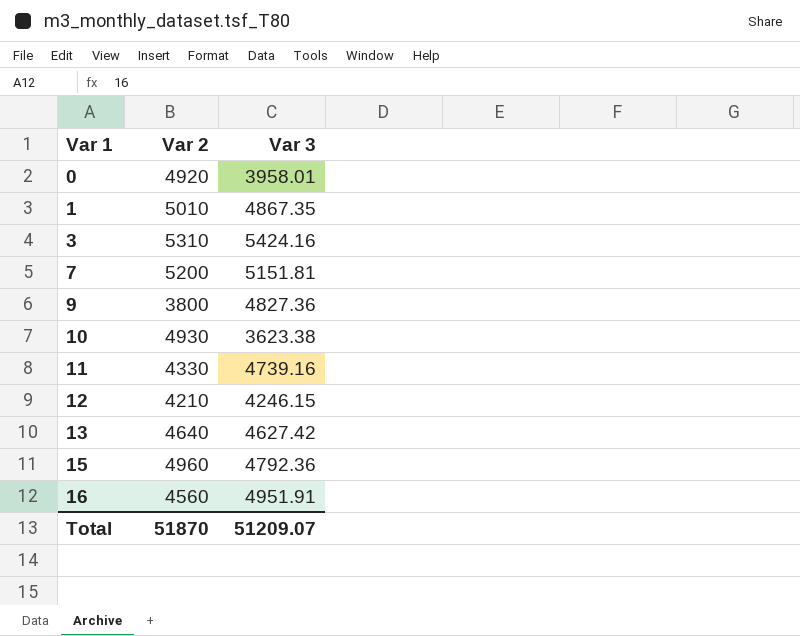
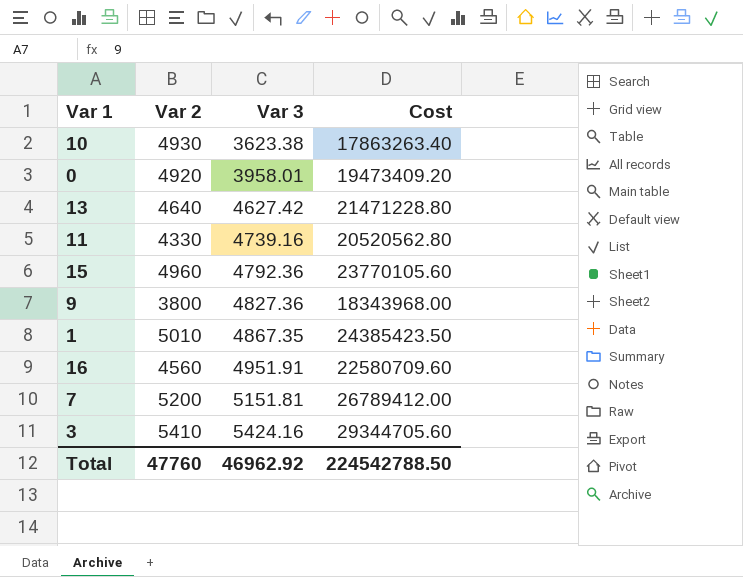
row order: Var 1 ascending -> Var 3 ascending
column Cost | formula: none -> [Var 2] * [Var 3]
row 12: 4210 | 4246.15 -> none
3 | Var 2: 5310 -> 5410
Total | Var 2: 51870 -> 47760
Total | Var 3: 51209.07 -> 46962.92

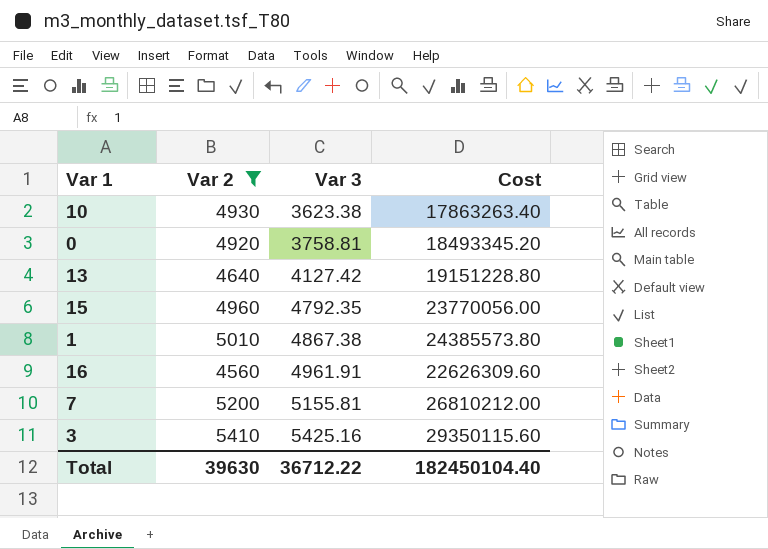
filter: none -> Var 2 >= 4560
0 | Var 3: 3958.01 -> 3758.81
0 | Cost: 19473409.20 -> 18493345.20
13 | Var 3: 4627.42 -> 4127.42
13 | Cost: 21471228.80 -> 19151228.80
15 | Var 3: 4792.36 -> 4792.35
15 | Cost: 23770105.60 -> 23770056.00
1 | Var 3: 4867.35 -> 4867.38
1 | Cost: 24385423.50 -> 24385573.80
16 | Var 3: 4951.91 -> 4961.91
16 | Cost: 22580709.60 -> 22626309.60
7 | Var 3: 5151.81 -> 5155.81
7 | Cost: 26789412.00 -> 26810212.00
3 | Var 3: 5424.16 -> 5425.16
3 | Cost: 29344705.60 -> 29350115.60
Total | Var 2: 47760 -> 39630
Total | Var 3: 46962.92 -> 36712.22
Total | Cost: 224542788.50 -> 182450104.40

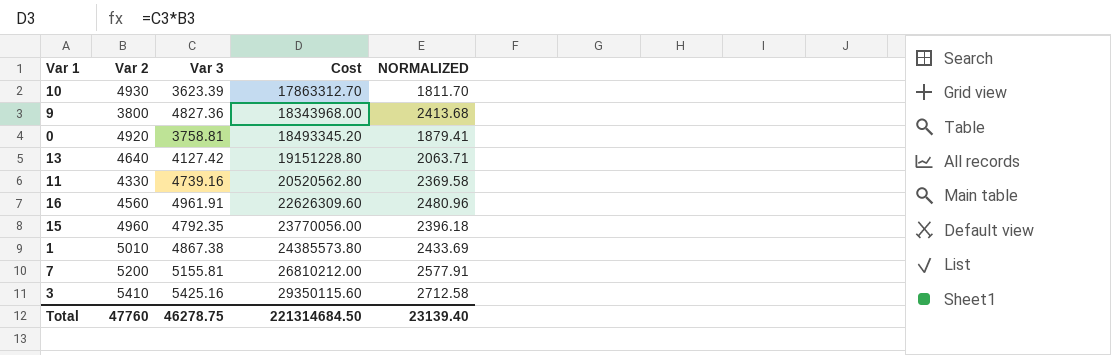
filter: Var 2 >= 4560 -> none
row order: Var 3 ascending -> Cost ascending
column NORMALIZED | formula: none -> [Var 3] * 0.5
10 | Var 3: 3623.38 -> 3623.39
10 | Cost: 17863263.40 -> 17863312.70
Total | Var 2: 39630 -> 47760
Total | Var 3: 36712.22 -> 46278.75
Total | Cost: 182450104.40 -> 221314684.50

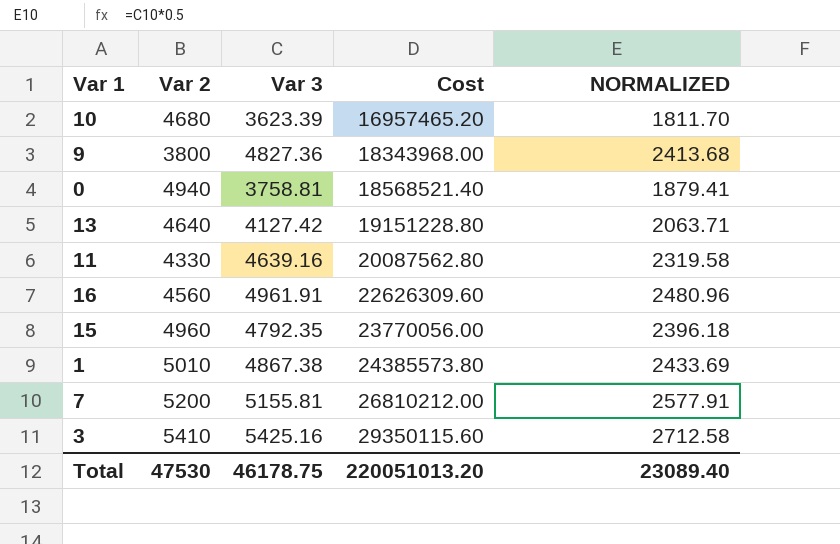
10 | Var 2: 4930 -> 4680
10 | Cost: 17863312.70 -> 16957465.20
0 | Var 2: 4920 -> 4940
0 | Cost: 18493345.20 -> 18568521.40
11 | Var 3: 4739.16 -> 4639.16
11 | Cost: 20520562.80 -> 20087562.80
11 | NORMALIZED: 2369.58 -> 2319.58
Total | Var 2: 47760 -> 47530
Total | Var 3: 46278.75 -> 46178.75
Total | Cost: 221314684.50 -> 220051013.20
Total | NORMALIZED: 23139.40 -> 23089.40

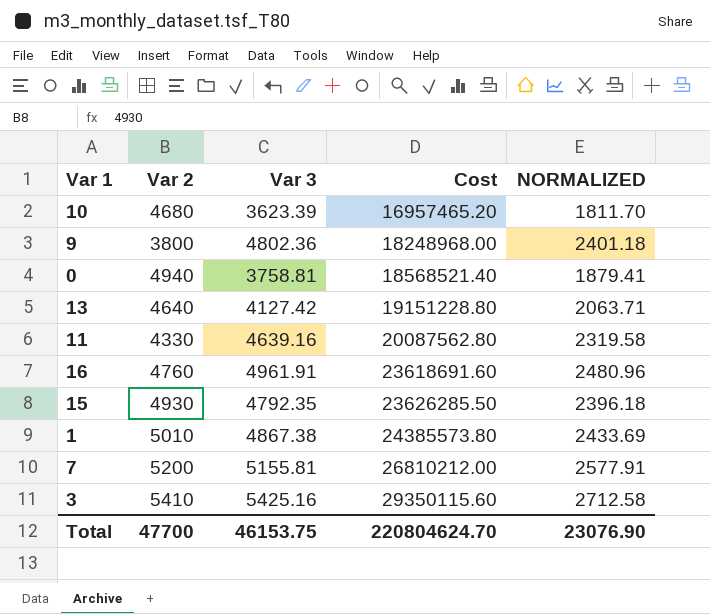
9 | Var 3: 4827.36 -> 4802.36
9 | Cost: 18343968.00 -> 18248968.00
9 | NORMALIZED: 2413.68 -> 2401.18
16 | Var 2: 4560 -> 4760
16 | Cost: 22626309.60 -> 23618691.60
15 | Var 2: 4960 -> 4930
15 | Cost: 23770056.00 -> 23626285.50
Total | Var 2: 47530 -> 47700
Total | Var 3: 46178.75 -> 46153.75
Total | Cost: 220051013.20 -> 220804624.70
Total | NORMALIZED: 23089.40 -> 23076.90

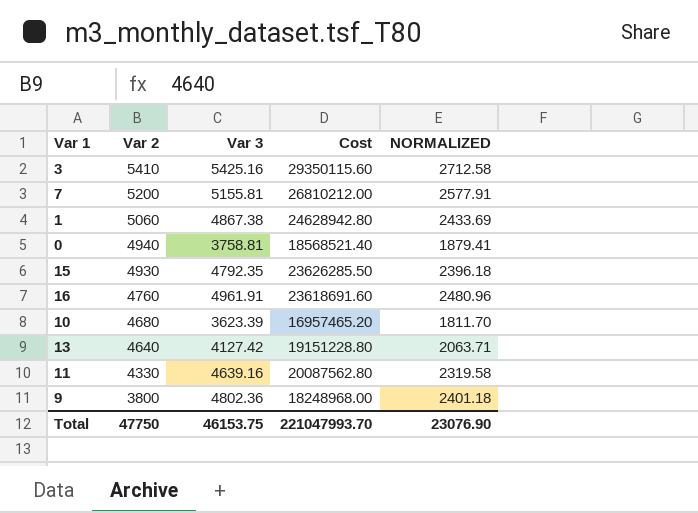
row order: Cost ascending -> Var 2 descending
1 | Var 2: 5010 -> 5060
1 | Cost: 24385573.80 -> 24628942.80
Total | Var 2: 47700 -> 47750
Total | Cost: 220804624.70 -> 221047993.70

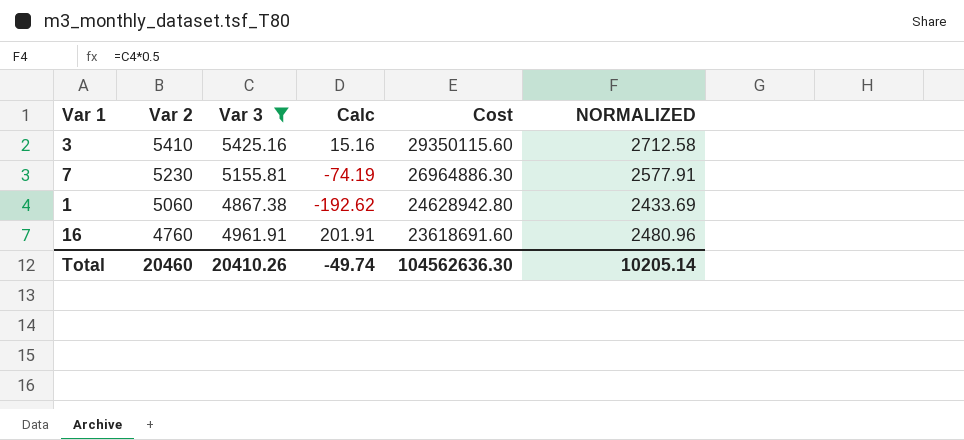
filter: none -> Var 3 >= 4867.38
column Calc | formula: none -> [Var 3] - [Var 2]
7 | Var 2: 5200 -> 5230
7 | Cost: 26810212.00 -> 26964886.30
Total | Var 2: 47750 -> 20460
Total | Var 3: 46153.75 -> 20410.26
Total | Cost: 221047993.70 -> 104562636.30
Total | NORMALIZED: 23076.90 -> 10205.14

